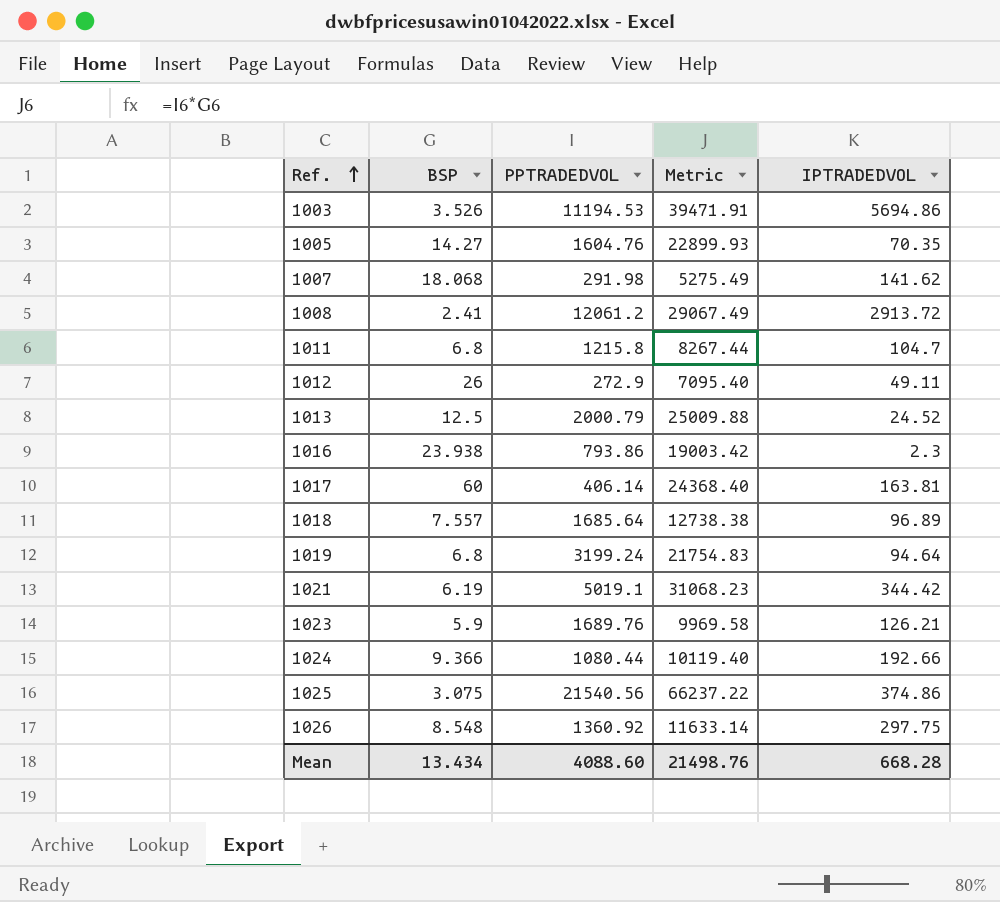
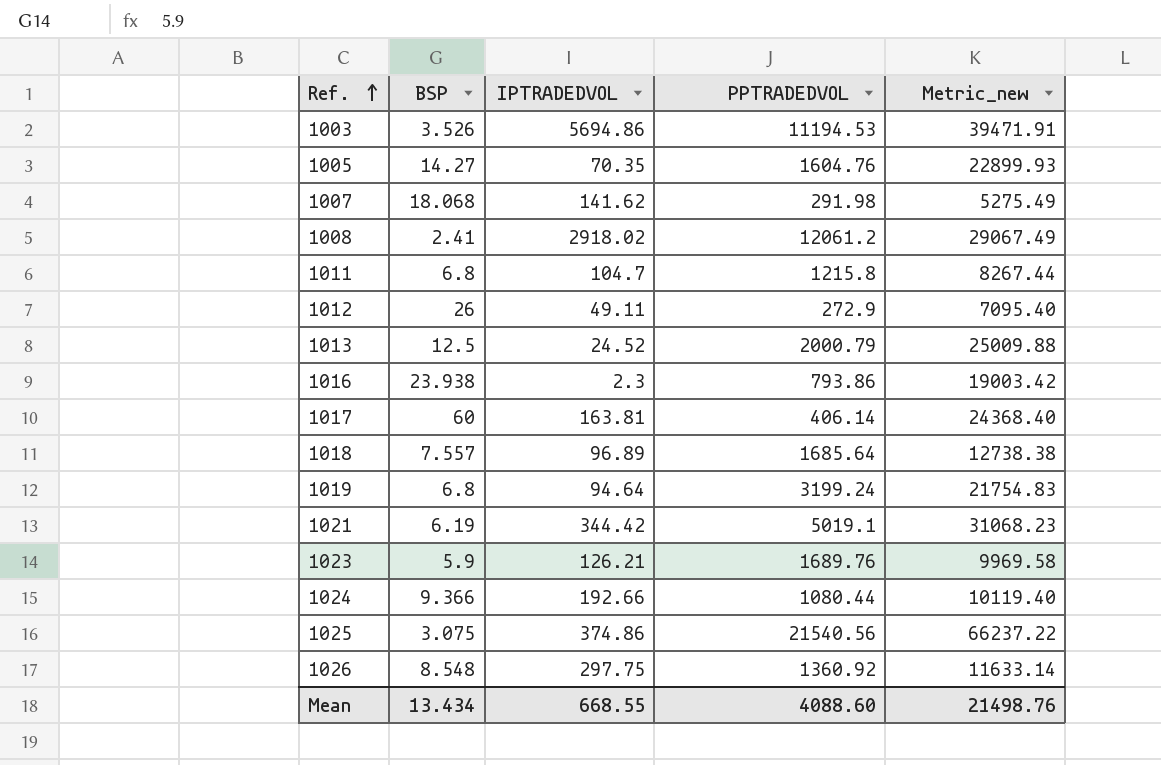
column IPTRADEDVOL | position: 5 -> 3
column name: Metric -> Metric_new
1008 | IPTRADEDVOL: 2913.72 -> 2918.02
Mean | IPTRADEDVOL: 668.28 -> 668.55

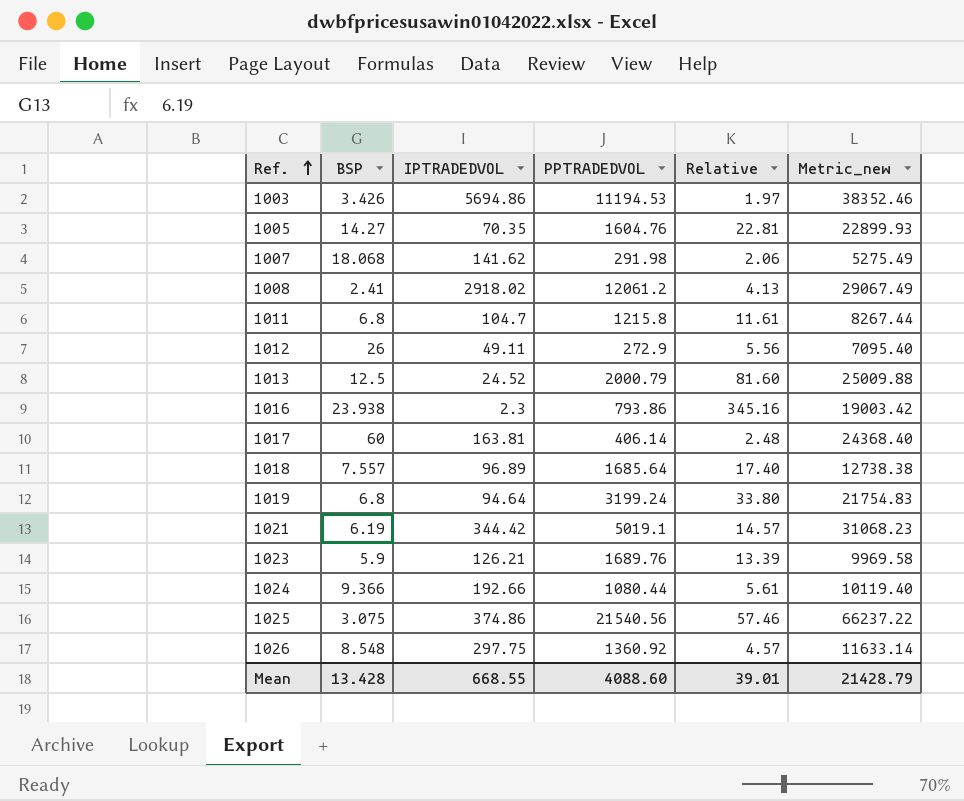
column Relative | formula: none -> [PPTRADEDVOL] / [IPTRADEDVOL]
1003 | BSP: 3.526 -> 3.426
1003 | Metric_new: 39471.91 -> 38352.46
Mean | BSP: 13.434 -> 13.428
Mean | Metric_new: 21498.76 -> 21428.79

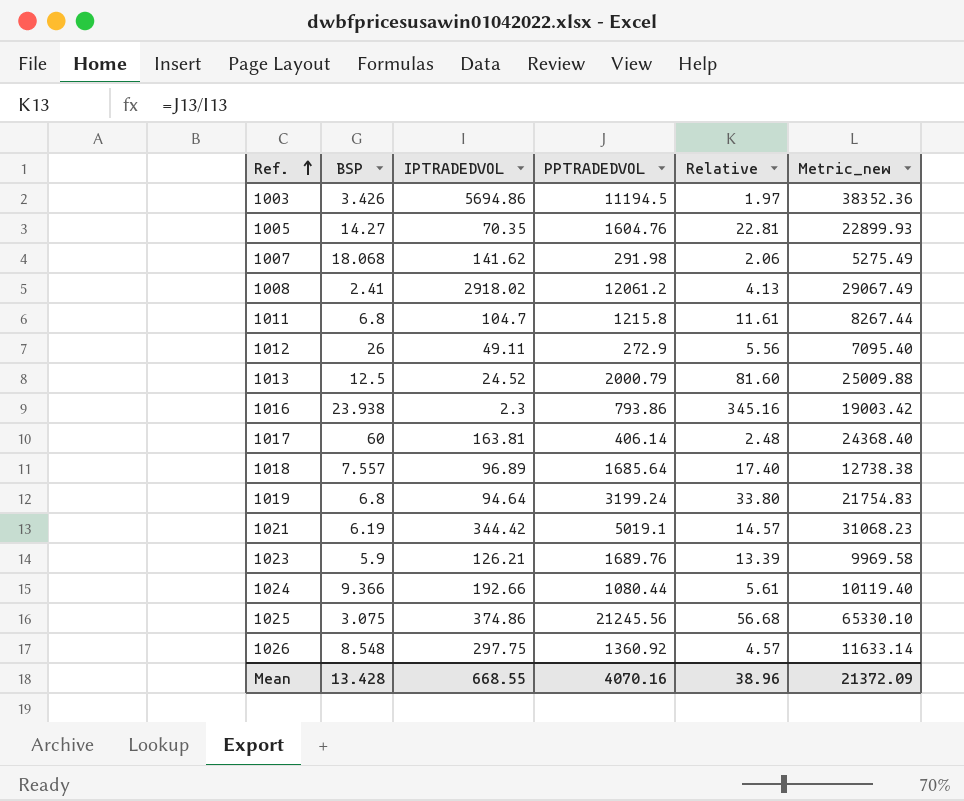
1003 | PPTRADEDVOL: 11194.53 -> 11194.5
1003 | Metric_new: 38352.46 -> 38352.36
1025 | PPTRADEDVOL: 21540.56 -> 21245.56
1025 | Relative: 57.46 -> 56.68
1025 | Metric_new: 66237.22 -> 65330.10
Mean | PPTRADEDVOL: 4088.60 -> 4070.16
Mean | Relative: 39.01 -> 38.96
Mean | Metric_new: 21428.79 -> 21372.09

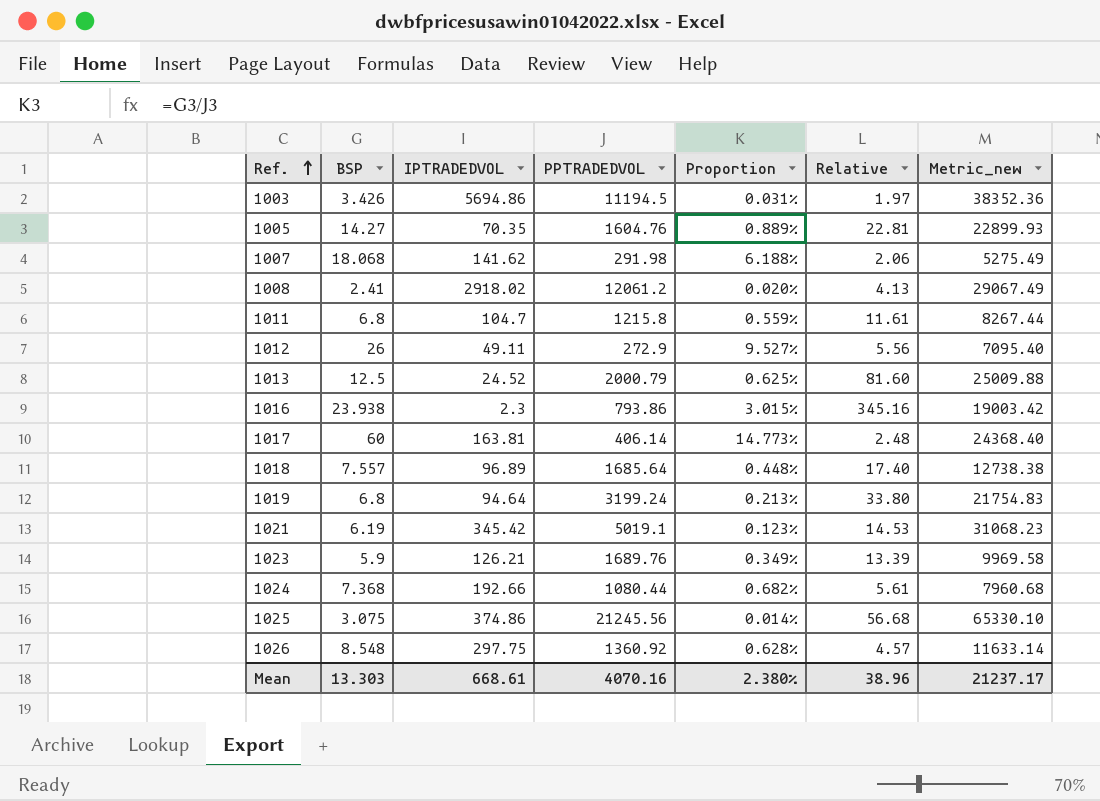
column Proportion | formula: none -> [BSP] / [PPTRADEDVOL]
1021 | IPTRADEDVOL: 344.42 -> 345.42
1021 | Relative: 14.57 -> 14.53
1024 | BSP: 9.366 -> 7.368
1024 | Metric_new: 10119.40 -> 7960.68
Mean | BSP: 13.428 -> 13.303
Mean | IPTRADEDVOL: 668.55 -> 668.61
Mean | Metric_new: 21372.09 -> 21237.17

